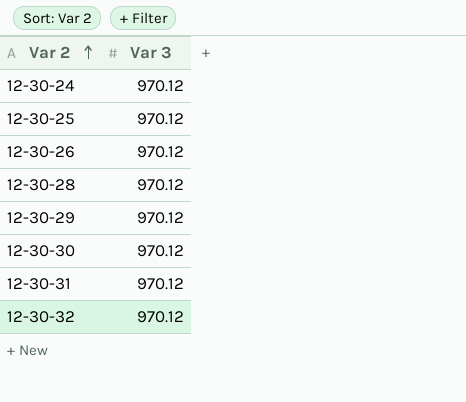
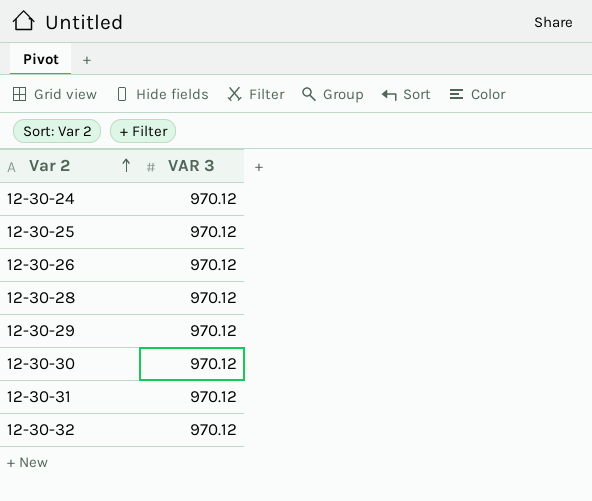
column name: Var 3 -> VAR 3

